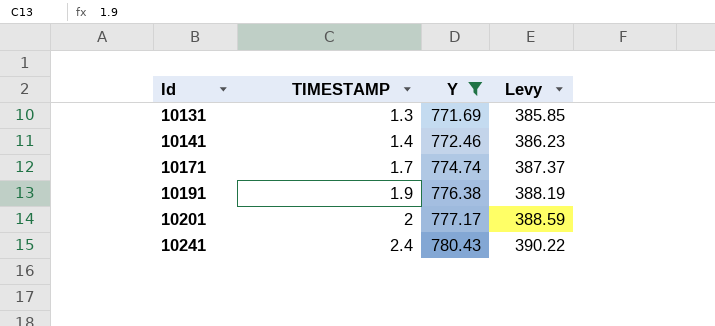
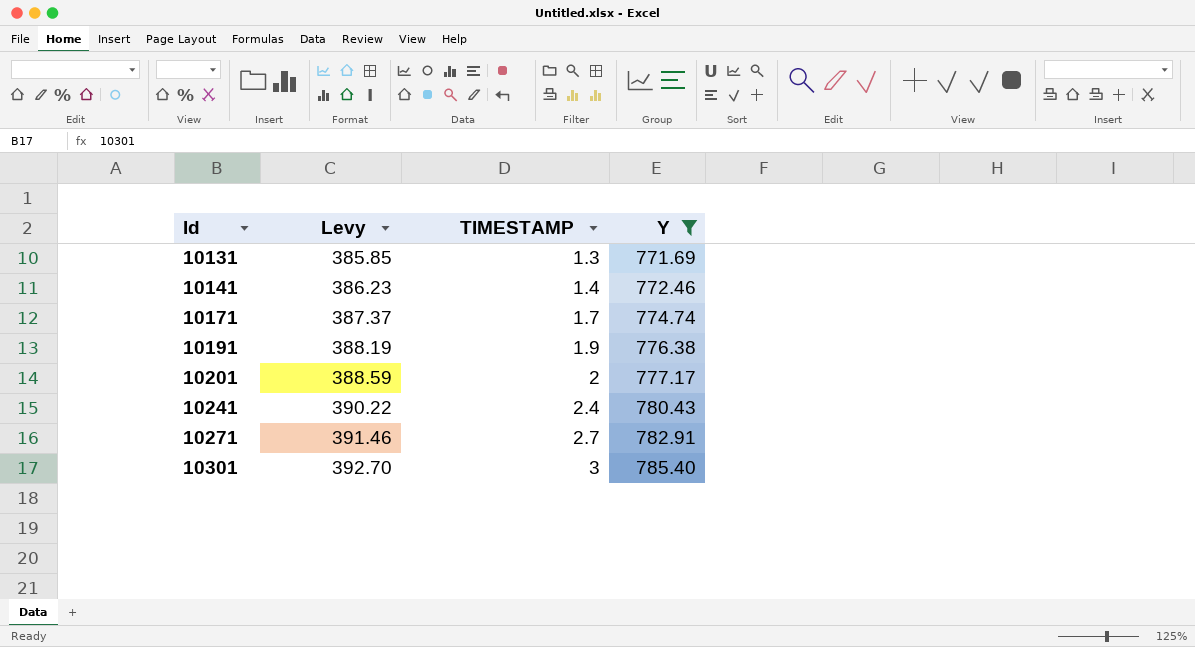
column Levy | position: 4 -> 2
row 10271: none -> 391.46 | 2.7 | 782.91
row 10301: none -> 392.70 | 3 | 785.40

